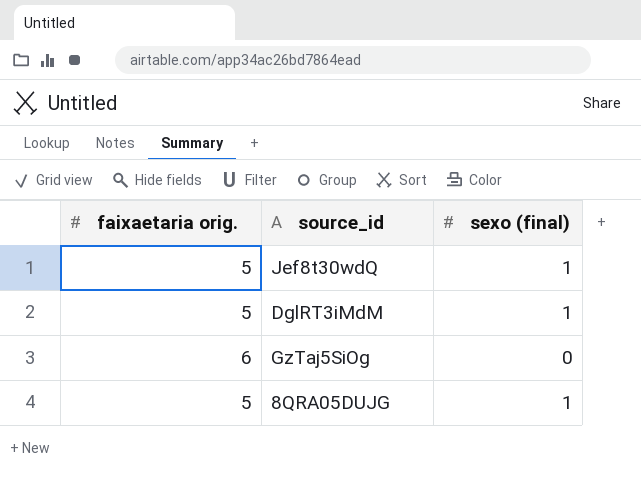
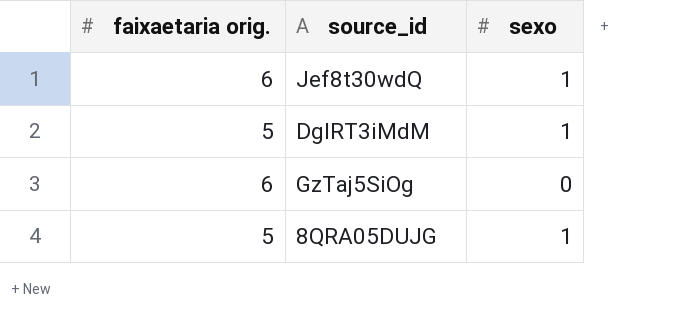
column name: sexo (final) -> sexo
Jef8t30wdQ | faixaetaria orig.: 5 -> 6

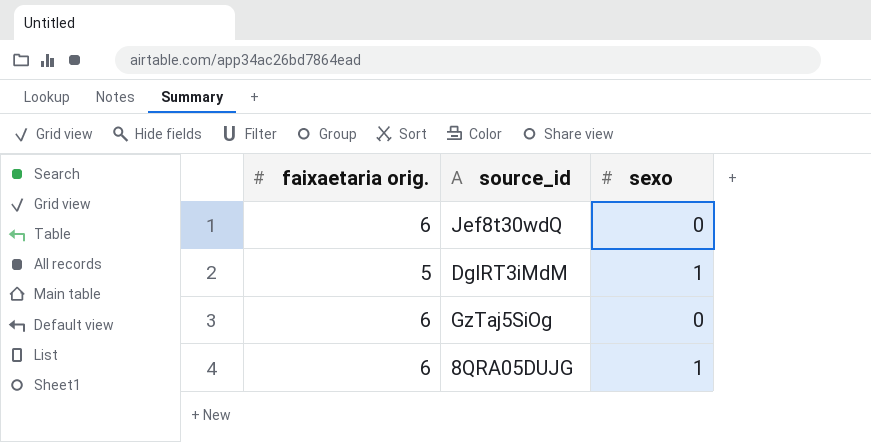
Jef8t30wdQ | sexo: 1 -> 0
8QRA05DUJG | faixaetaria orig.: 5 -> 6

